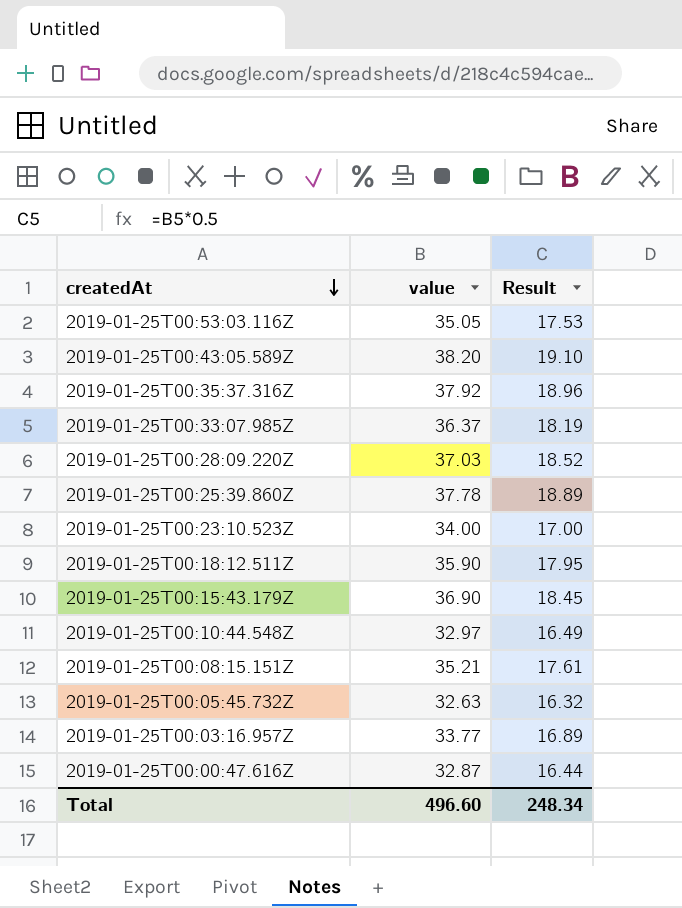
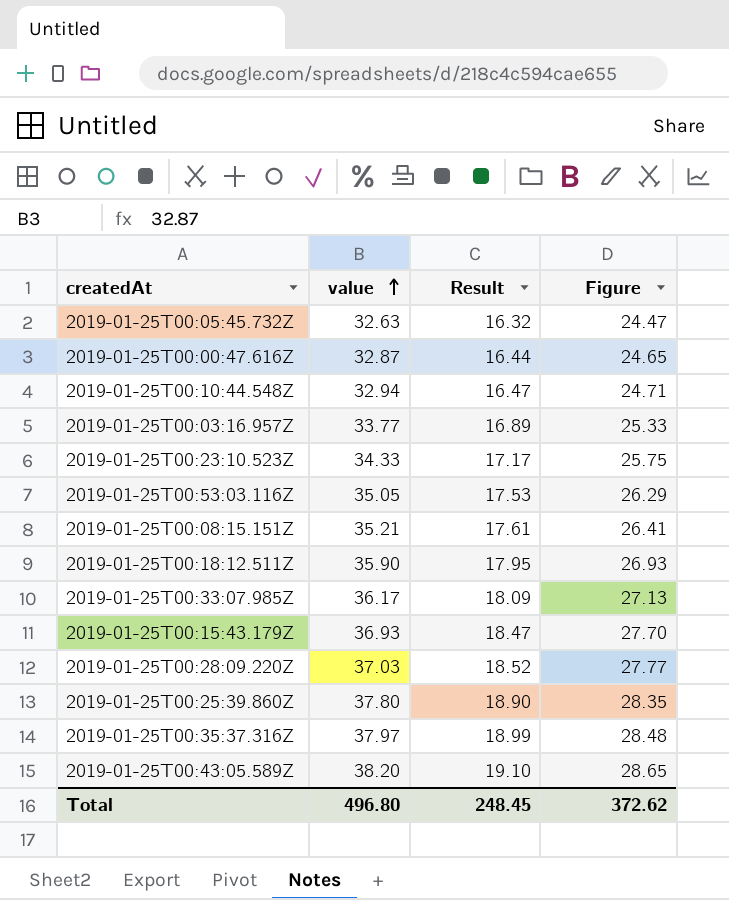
row order: createdAt descending -> value ascending
column Figure | formula: none -> [value] * 0.75
2019-01-25T00:10:44.548Z | value: 32.97 -> 32.94
2019-01-25T00:10:44.548Z | Result: 16.49 -> 16.47
2019-01-25T00:23:10.523Z | value: 34.00 -> 34.33
2019-01-25T00:23:10.523Z | Result: 17.00 -> 17.17
2019-01-25T00:33:07.985Z | value: 36.37 -> 36.17
2019-01-25T00:33:07.985Z | Result: 18.19 -> 18.09
2019-01-25T00:15:43.179Z | value: 36.90 -> 36.93
2019-01-25T00:15:43.179Z | Result: 18.45 -> 18.47
2019-01-25T00:25:39.860Z | value: 37.78 -> 37.80
2019-01-25T00:25:39.860Z | Result: 18.89 -> 18.90
2019-01-25T00:35:37.316Z | value: 37.92 -> 37.97
2019-01-25T00:35:37.316Z | Result: 18.96 -> 18.99
Total | value: 496.60 -> 496.80
Total | Result: 248.34 -> 248.45

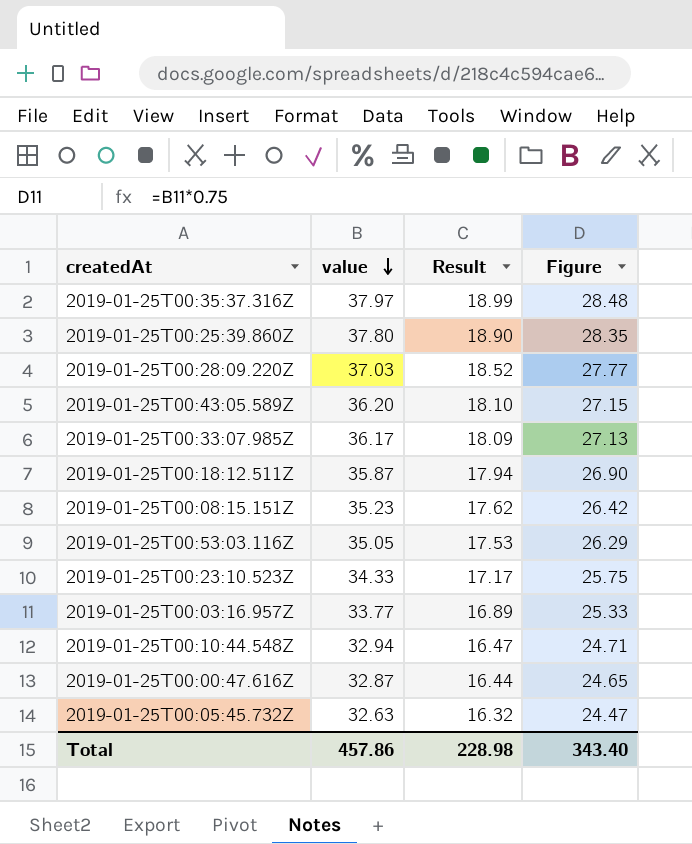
row order: value ascending -> value descending
row 2019-01-25T00:15:43.179Z: 36.93 | 18.47 | 27.70 -> none
2019-01-25T00:43:05.589Z | value: 38.20 -> 36.20
2019-01-25T00:43:05.589Z | Result: 19.10 -> 18.10
2019-01-25T00:43:05.589Z | Figure: 28.65 -> 27.15
2019-01-25T00:18:12.511Z | value: 35.90 -> 35.87
2019-01-25T00:18:12.511Z | Result: 17.95 -> 17.94
2019-01-25T00:18:12.511Z | Figure: 26.93 -> 26.90
2019-01-25T00:08:15.151Z | value: 35.21 -> 35.23
2019-01-25T00:08:15.151Z | Result: 17.61 -> 17.62
2019-01-25T00:08:15.151Z | Figure: 26.41 -> 26.42
Total | value: 496.80 -> 457.86
Total | Result: 248.45 -> 228.98
Total | Figure: 372.62 -> 343.40

